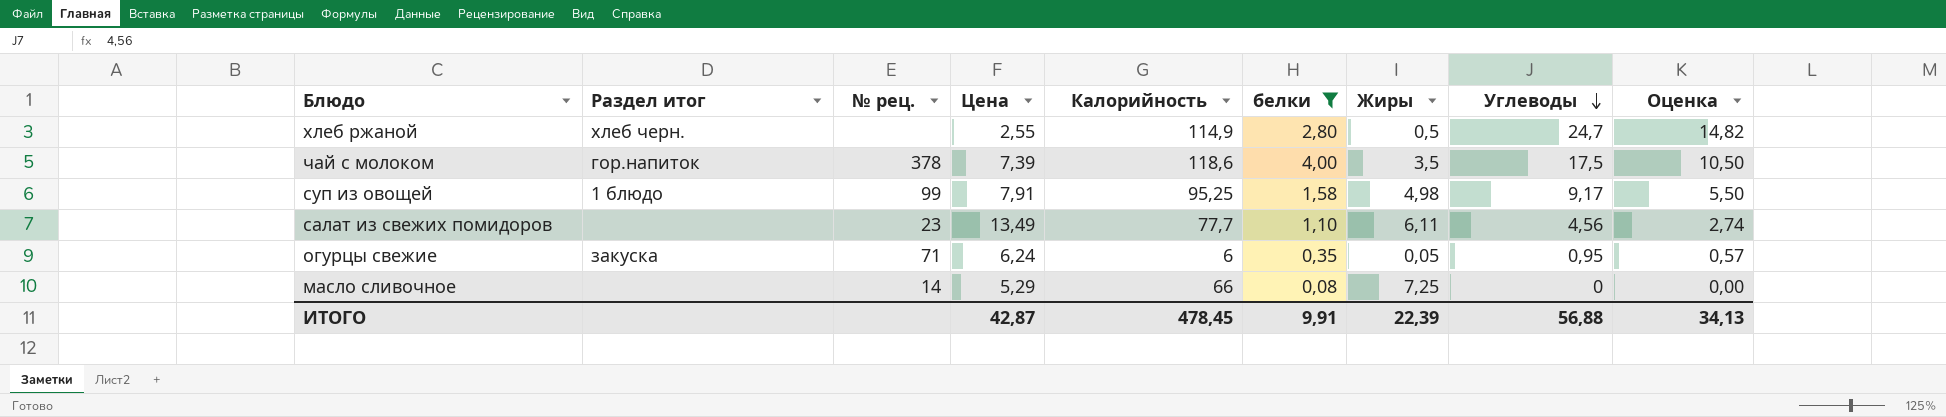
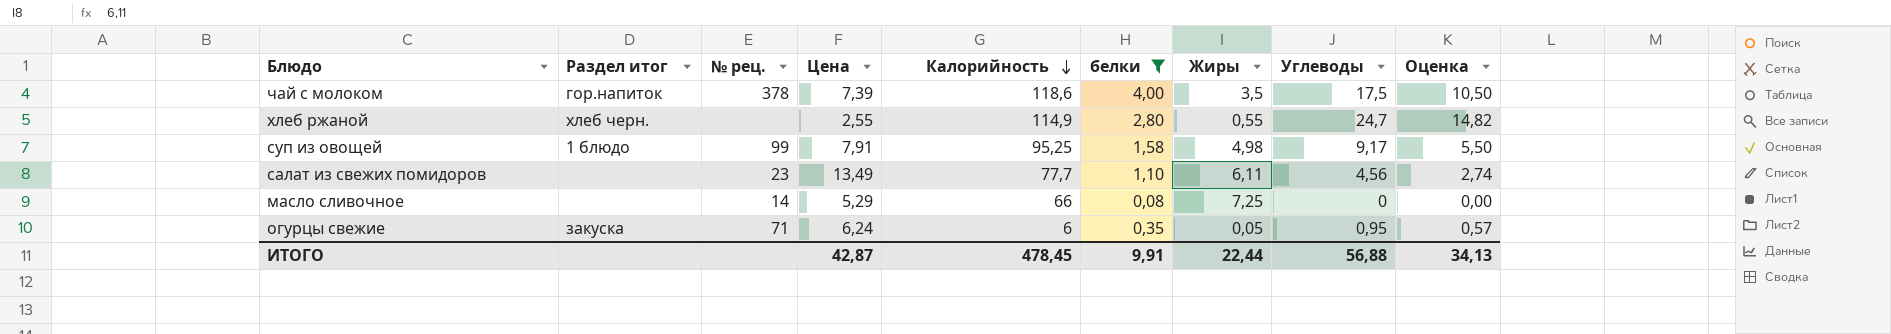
row order: Углеводы descending -> Калорийность descending
хлеб ржаной | Жиры: 0,5 -> 0,55
ИТОГО | Жиры: 22,39 -> 22,44

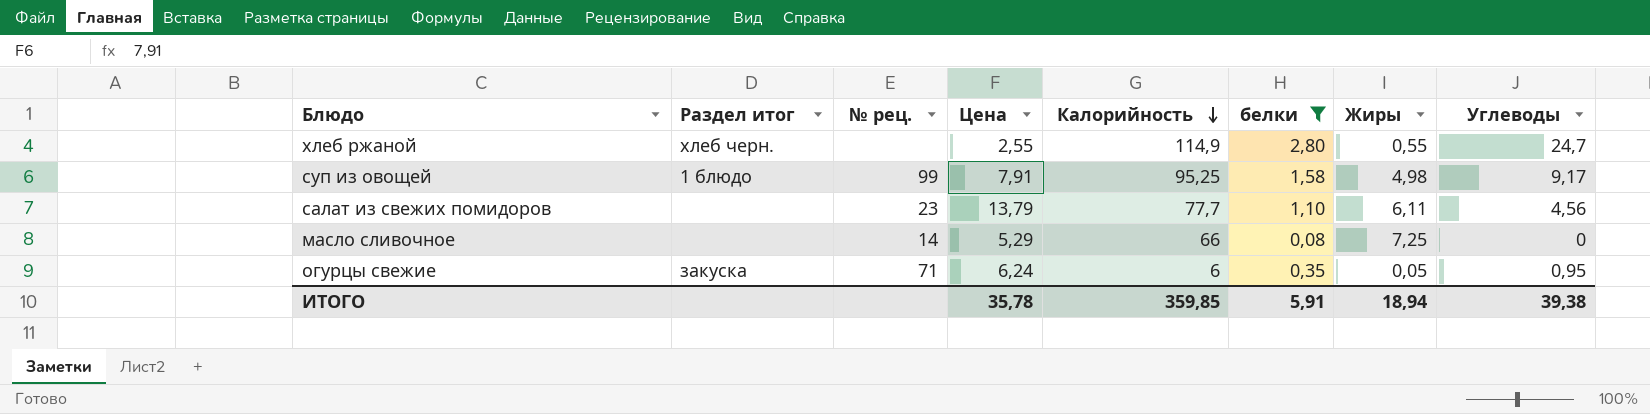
column Оценка | formula: [Углеводы] * 0,6 -> none
row чай с молоком: гор.напиток | 378 | 7,39 | 118,6 | 4,00 | 3,5 | 17,5 | 10,50 -> none
салат из свежих помидоров | Цена: 13,49 -> 13,79
ИТОГО | Цена: 42,87 -> 35,78
ИТОГО | Калорийность: 478,45 -> 359,85
ИТОГО | белки: 9,91 -> 5,91
ИТОГО | Жиры: 22,44 -> 18,94
ИТОГО | Углеводы: 56,88 -> 39,38

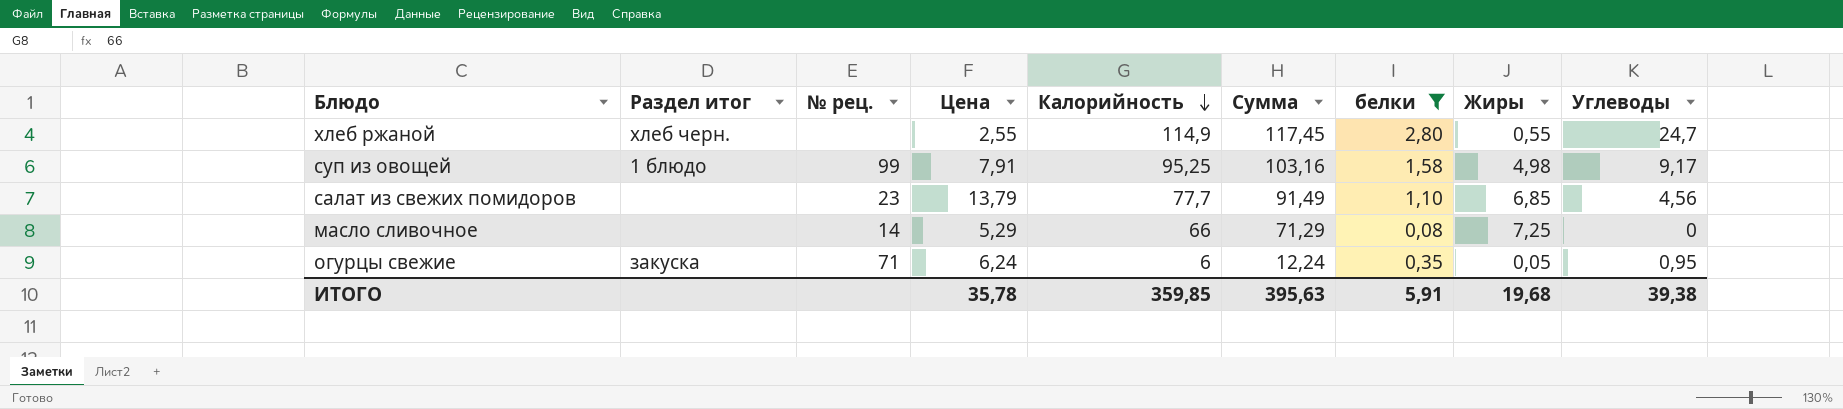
column Сумма | formula: none -> [Цена] + [Калорийность]
салат из свежих помидоров | Жиры: 6,11 -> 6,85
ИТОГО | Жиры: 18,94 -> 19,68

